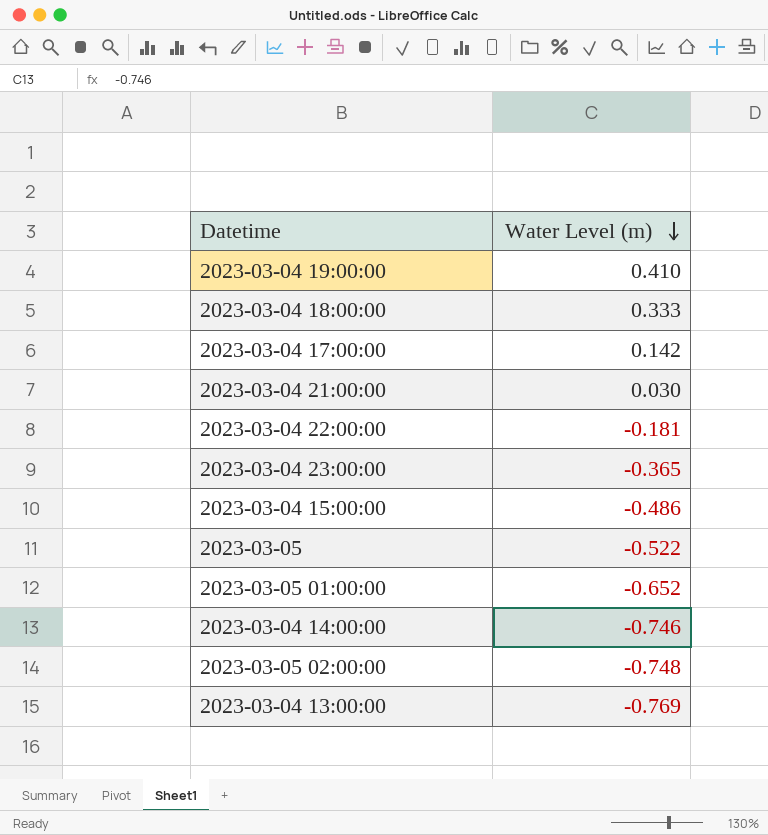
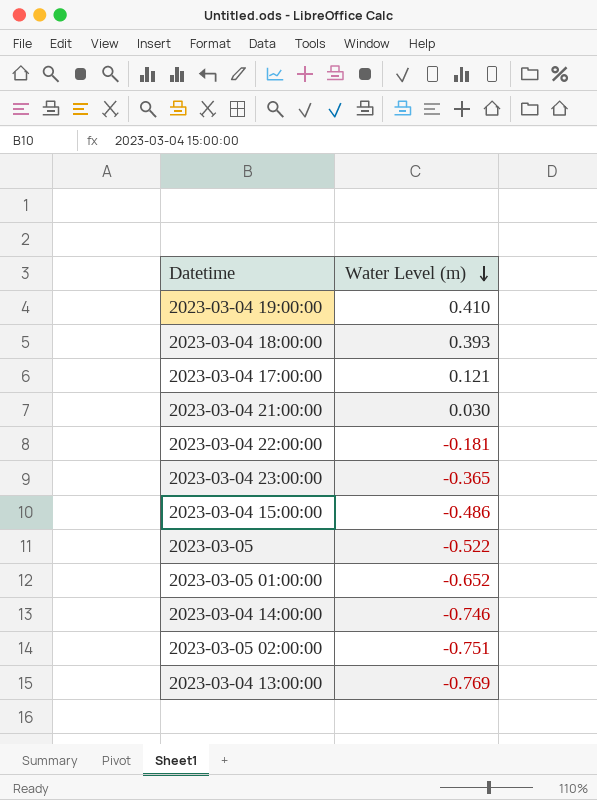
2023-03-04 18:00:00 | Water Level (m): 0.333 -> 0.393
2023-03-04 17:00:00 | Water Level (m): 0.142 -> 0.121
2023-03-05 02:00:00 | Water Level (m): -0.748 -> -0.751

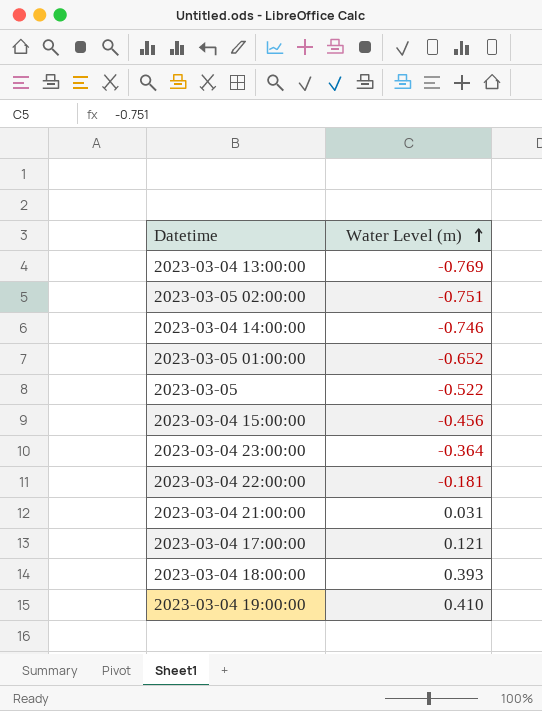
row order: Water Level (m) descending -> Water Level (m) ascending
2023-03-04 15:00:00 | Water Level (m): -0.486 -> -0.456
2023-03-04 23:00:00 | Water Level (m): -0.365 -> -0.364
2023-03-04 21:00:00 | Water Level (m): 0.030 -> 0.031

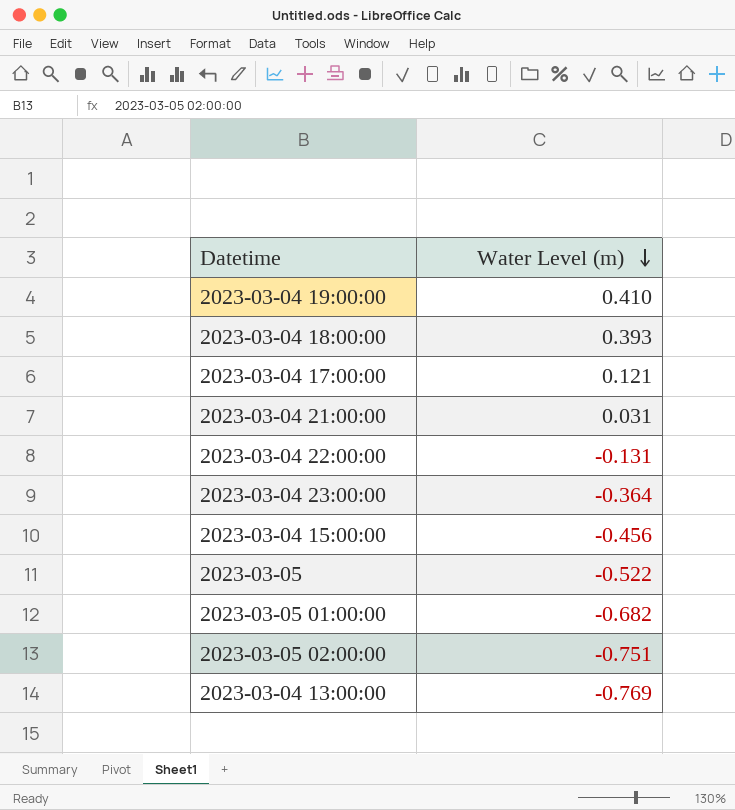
row order: Water Level (m) ascending -> Water Level (m) descending
row 2023-03-04 14:00:00: -0.746 -> none
2023-03-04 22:00:00 | Water Level (m): -0.181 -> -0.131
2023-03-05 01:00:00 | Water Level (m): -0.652 -> -0.682

